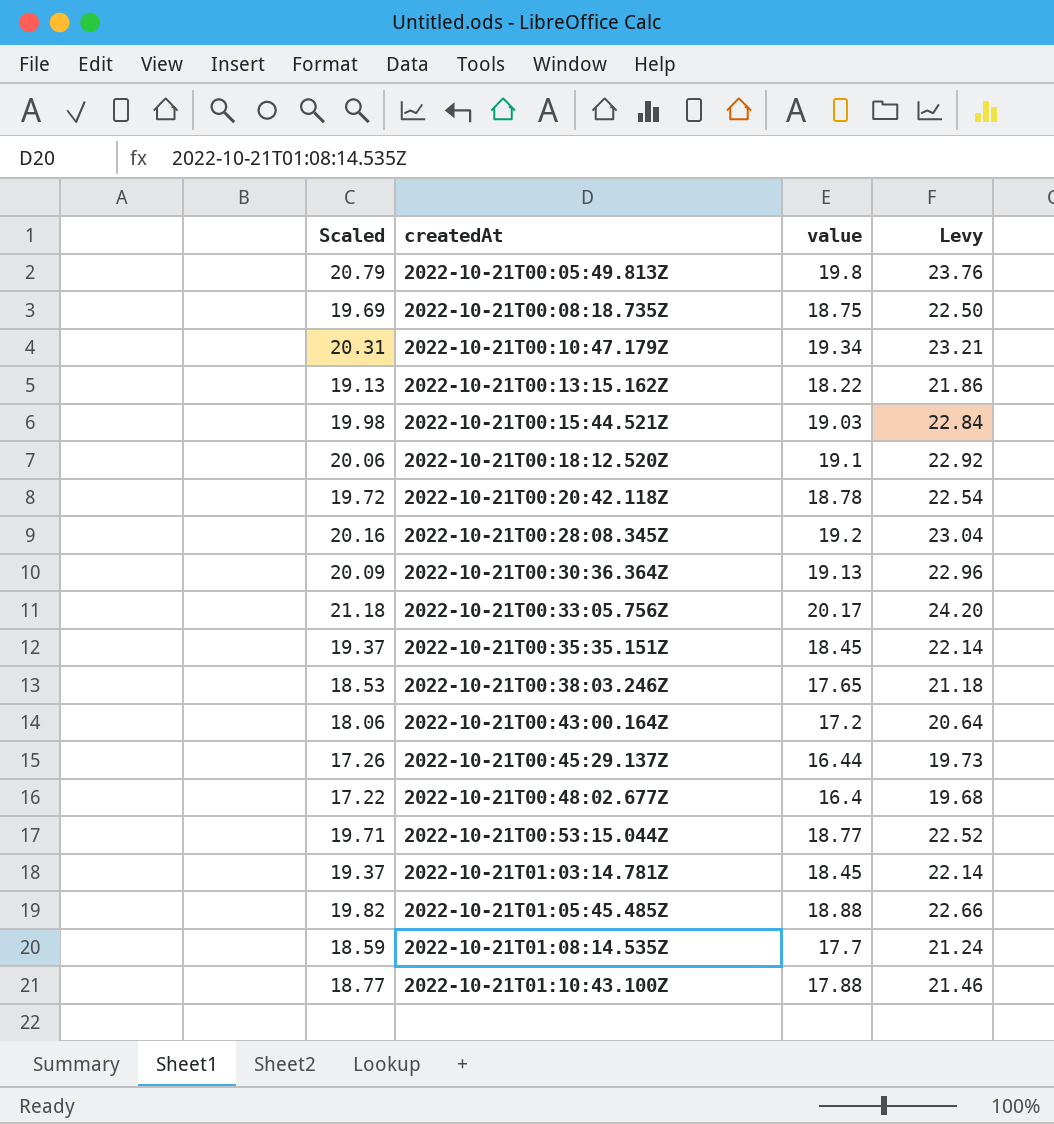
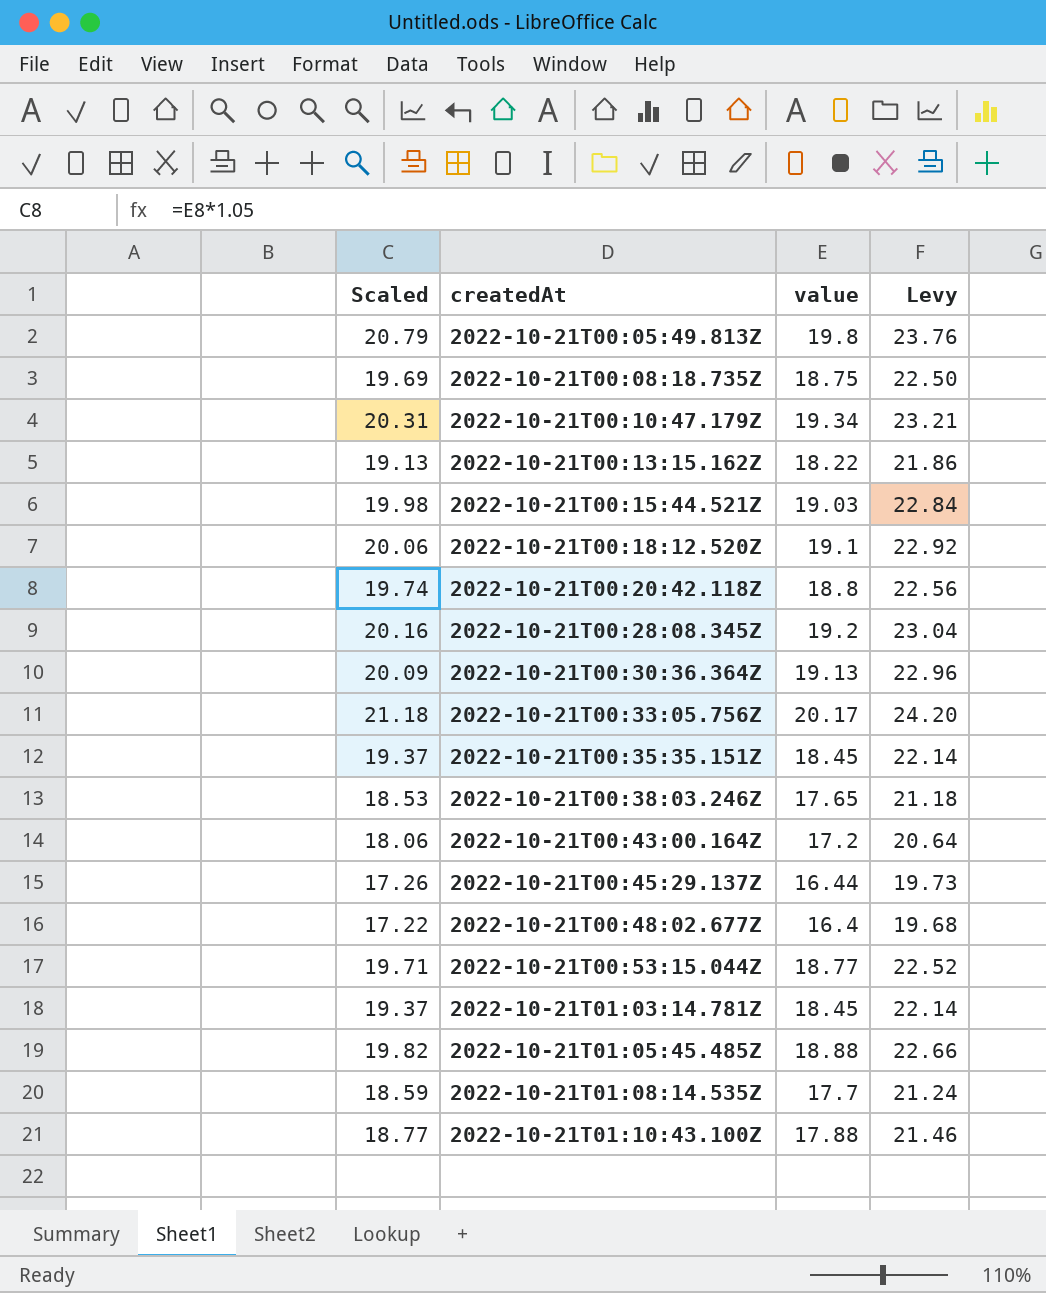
2022-10-21T00:20:42.118Z | Scaled: 19.72 -> 19.74
2022-10-21T00:20:42.118Z | value: 18.78 -> 18.8
2022-10-21T00:20:42.118Z | Levy: 22.54 -> 22.56

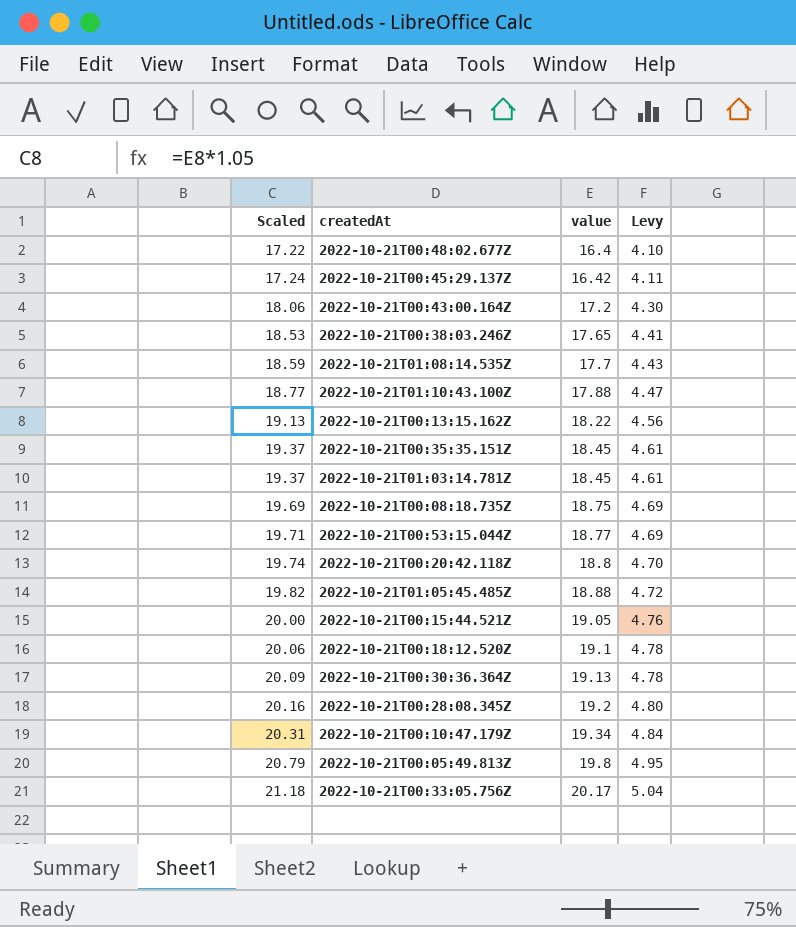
row order: createdAt ascending -> Scaled ascending
column Levy | formula: [value] * 1.2 -> [value] * 0.25
2022-10-21T00:45:29.137Z | Scaled: 17.26 -> 17.24
2022-10-21T00:45:29.137Z | value: 16.44 -> 16.42
2022-10-21T00:15:44.521Z | Scaled: 19.98 -> 20.00
2022-10-21T00:15:44.521Z | value: 19.03 -> 19.05

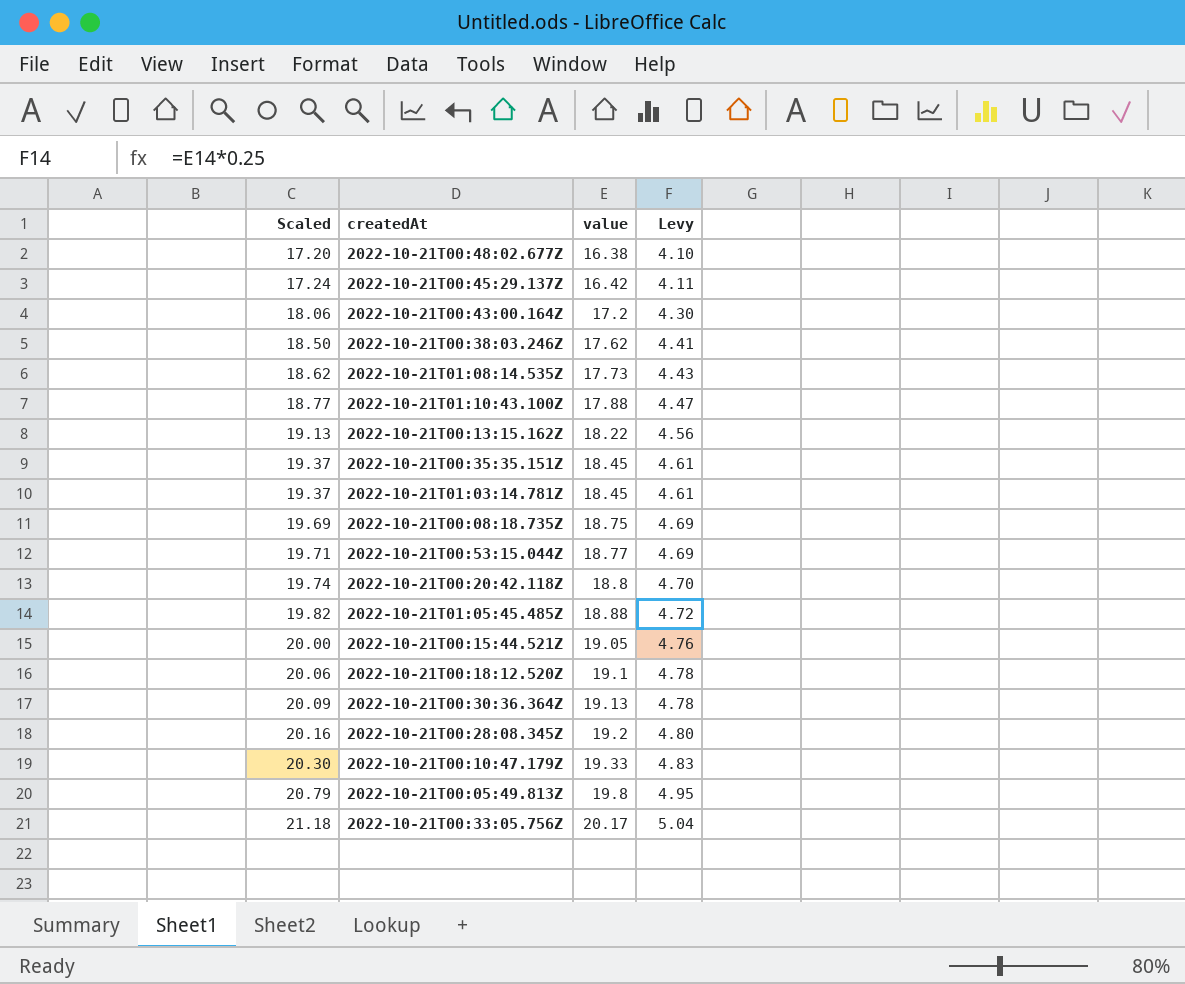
2022-10-21T00:48:02.677Z | Scaled: 17.22 -> 17.20
2022-10-21T00:48:02.677Z | value: 16.4 -> 16.38
2022-10-21T00:38:03.246Z | Scaled: 18.53 -> 18.50
2022-10-21T00:38:03.246Z | value: 17.65 -> 17.62
2022-10-21T01:08:14.535Z | Scaled: 18.59 -> 18.62
2022-10-21T01:08:14.535Z | value: 17.7 -> 17.73
2022-10-21T00:10:47.179Z | Scaled: 20.31 -> 20.30
2022-10-21T00:10:47.179Z | value: 19.34 -> 19.33
2022-10-21T00:10:47.179Z | Levy: 4.84 -> 4.83

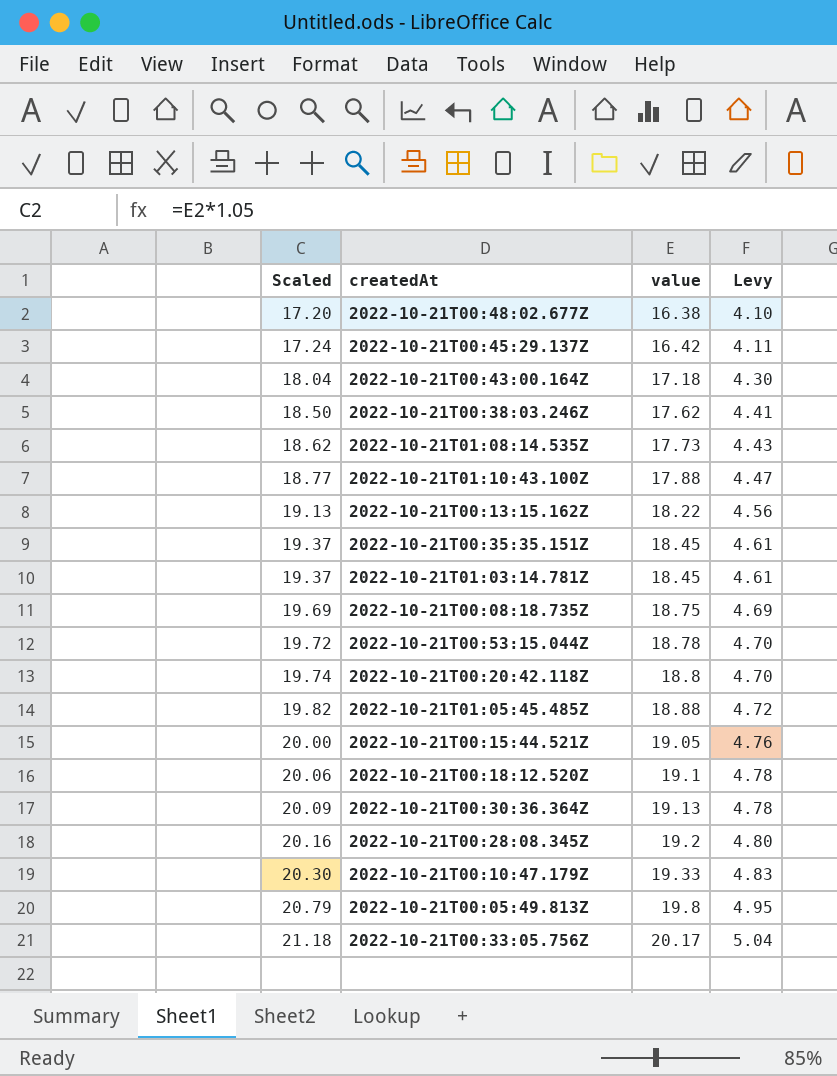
2022-10-21T00:43:00.164Z | Scaled: 18.06 -> 18.04
2022-10-21T00:43:00.164Z | value: 17.2 -> 17.18
2022-10-21T00:53:15.044Z | Scaled: 19.71 -> 19.72
2022-10-21T00:53:15.044Z | value: 18.77 -> 18.78
2022-10-21T00:53:15.044Z | Levy: 4.69 -> 4.70

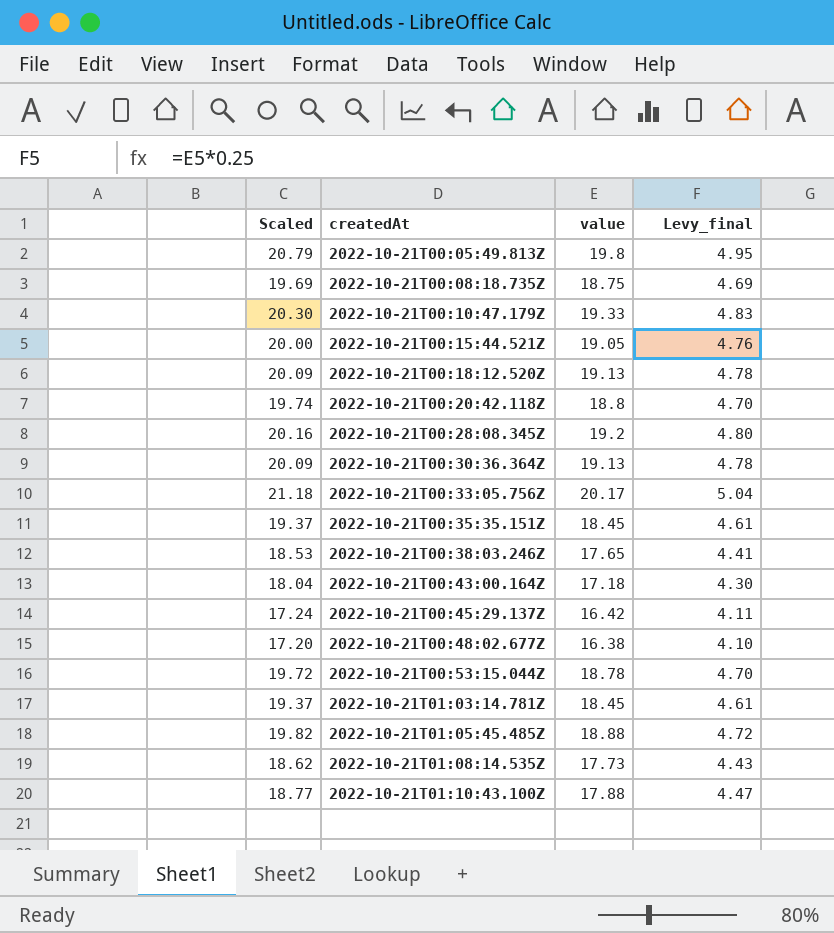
row order: Scaled ascending -> createdAt ascending
column name: Levy -> Levy_final
row 2022-10-21T00:13:15.162Z: 19.13 | 18.22 | 4.56 -> none
2022-10-21T00:18:12.520Z | Scaled: 20.06 -> 20.09
2022-10-21T00:18:12.520Z | value: 19.1 -> 19.13
2022-10-21T00:38:03.246Z | Scaled: 18.50 -> 18.53
2022-10-21T00:38:03.246Z | value: 17.62 -> 17.65

